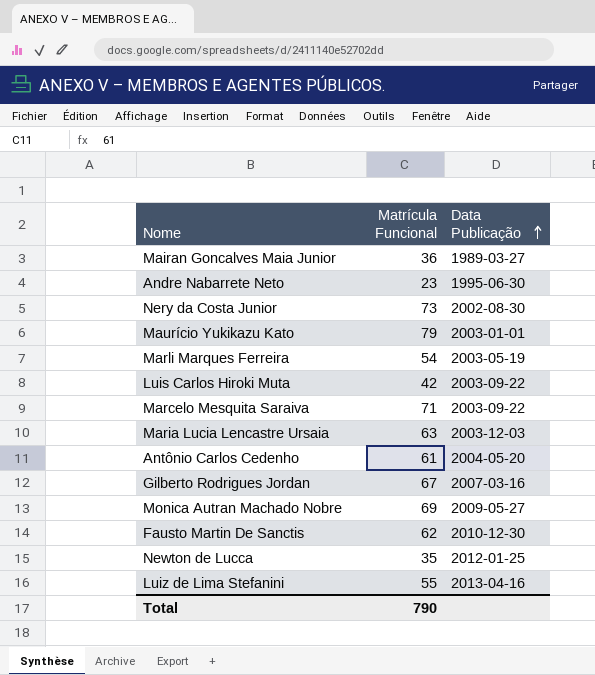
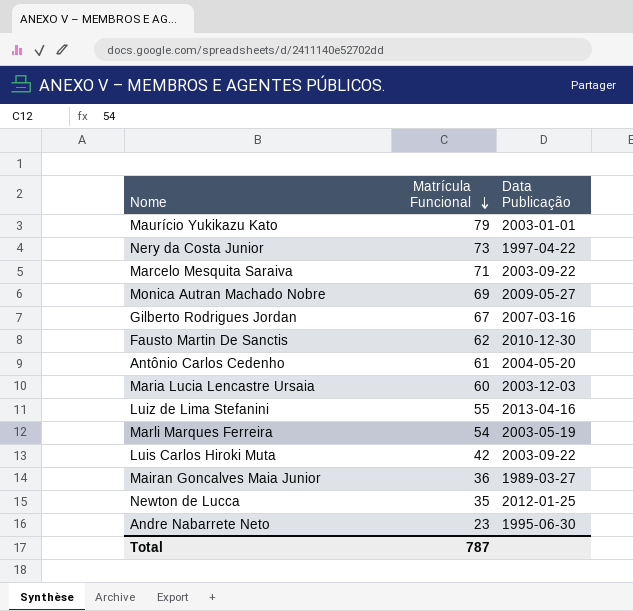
row order: Data Publicação ascending -> Matrícula Funcional descending
Nery da Costa Junior | Data Publicação: 2002-08-30 -> 1997-04-22
Maria Lucia Lencastre Ursaia | Matrícula Funcional: 63 -> 60
Total | Matrícula Funcional: 790 -> 787

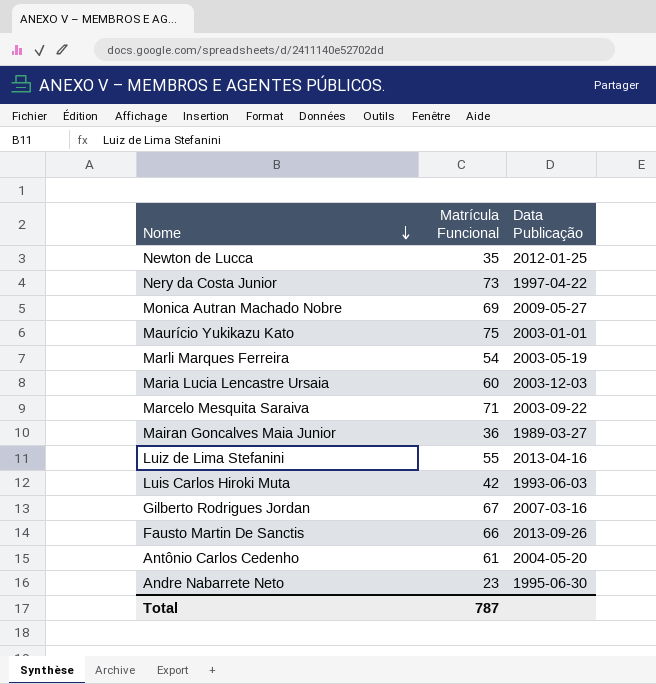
row order: Matrícula Funcional descending -> Nome descending
Maurício Yukikazu Kato | Matrícula Funcional: 79 -> 75
Luis Carlos Hiroki Muta | Data Publicação: 2003-09-22 -> 1993-06-03
Fausto Martin De Sanctis | Matrícula Funcional: 62 -> 66
Fausto Martin De Sanctis | Data Publicação: 2010-12-30 -> 2013-09-26

